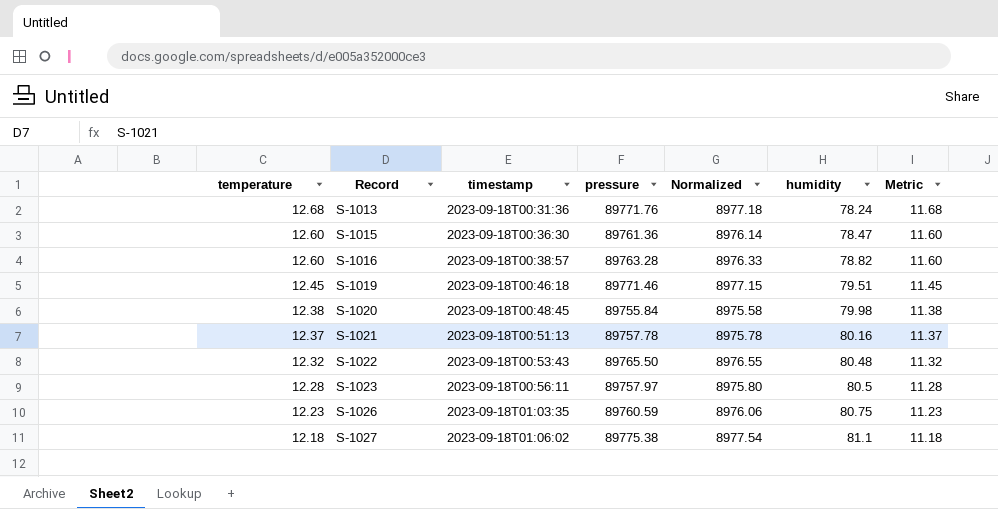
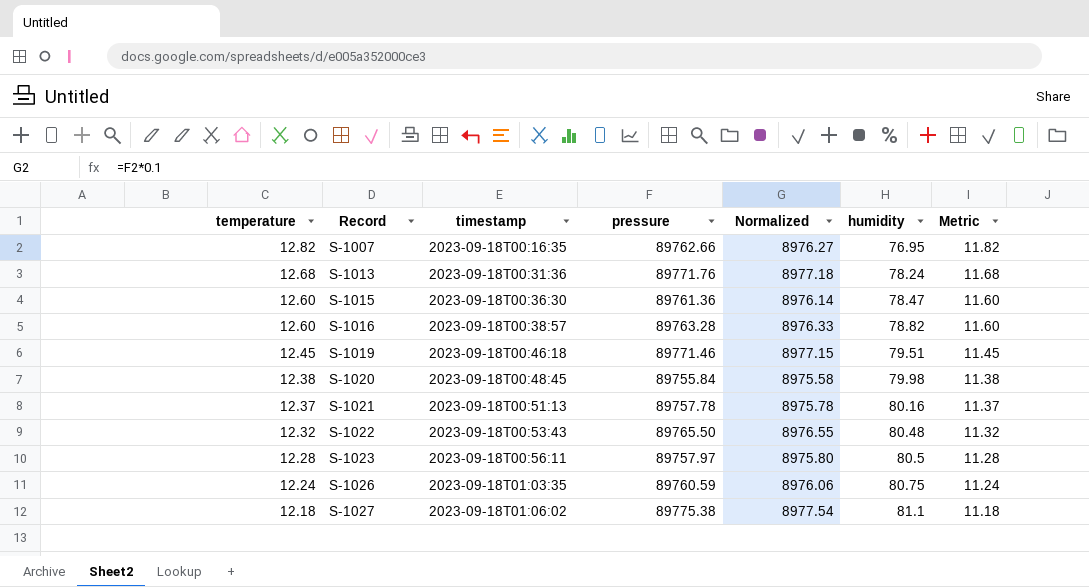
row S-1007: none -> 12.82 | 2023-09-18T00:16:35 | 89762.66 | 8976.27 | 76.95 | 11.82
S-1026 | temperature: 12.23 -> 12.24
S-1026 | Metric: 11.23 -> 11.24

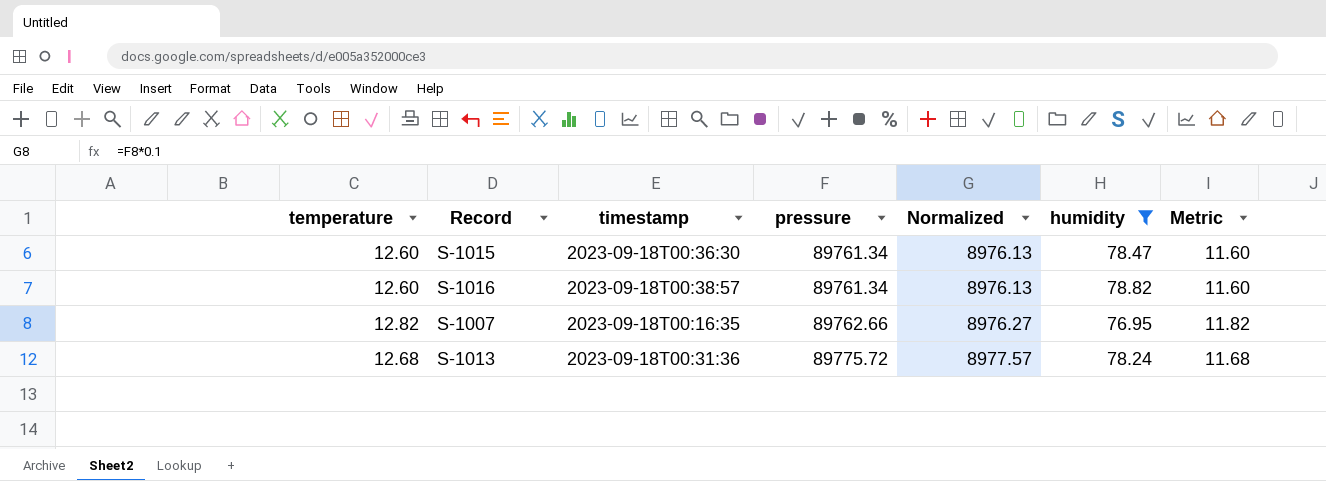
filter: none -> humidity <= 78.82
row order: temperature descending -> pressure ascending
S-1015 | pressure: 89761.36 -> 89761.34
S-1015 | Normalized: 8976.14 -> 8976.13
S-1016 | pressure: 89763.28 -> 89761.34
S-1016 | Normalized: 8976.33 -> 8976.13
S-1013 | pressure: 89771.76 -> 89775.72
S-1013 | Normalized: 8977.18 -> 8977.57

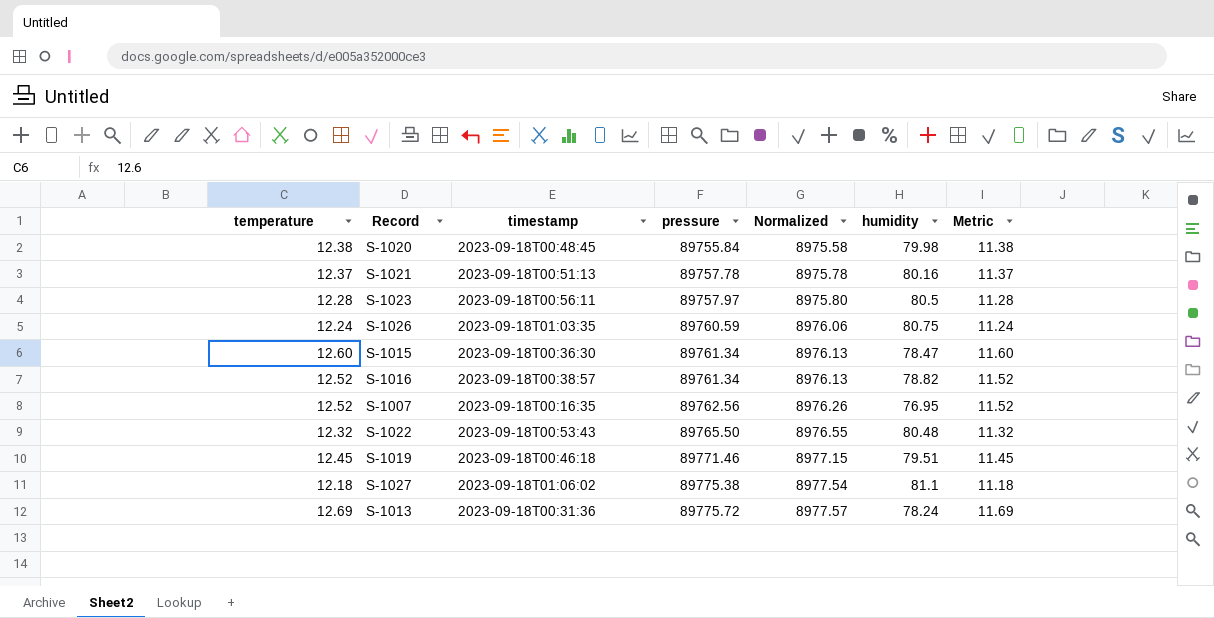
filter: humidity <= 78.82 -> none
S-1016 | temperature: 12.60 -> 12.52
S-1016 | Metric: 11.60 -> 11.52
S-1007 | temperature: 12.82 -> 12.52
S-1007 | pressure: 89762.66 -> 89762.56
S-1007 | Normalized: 8976.27 -> 8976.26
S-1007 | Metric: 11.82 -> 11.52
S-1013 | temperature: 12.68 -> 12.69
S-1013 | Metric: 11.68 -> 11.69

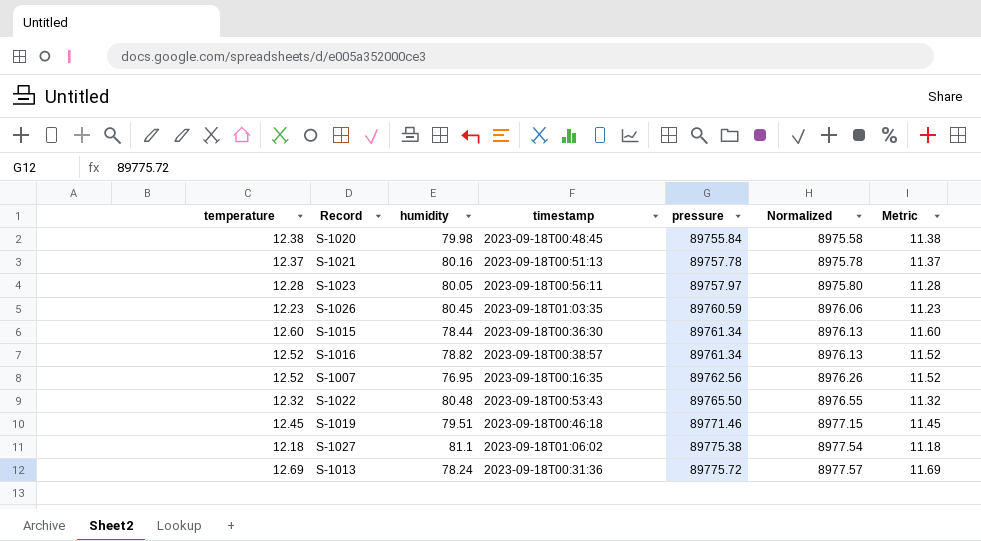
column humidity | position: 6 -> 3
S-1023 | humidity: 80.5 -> 80.05
S-1026 | temperature: 12.24 -> 12.23
S-1026 | humidity: 80.75 -> 80.45
S-1026 | Metric: 11.24 -> 11.23
S-1015 | humidity: 78.47 -> 78.44

